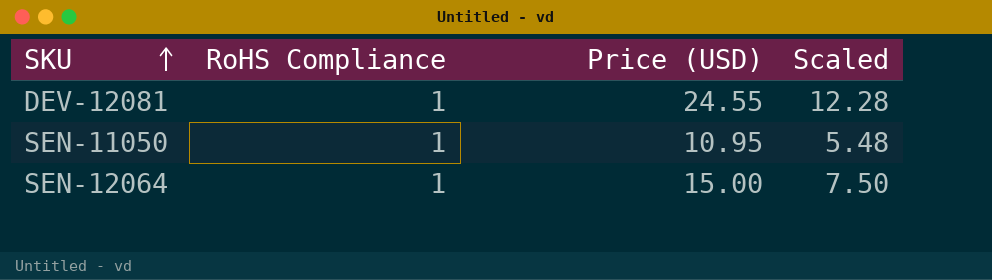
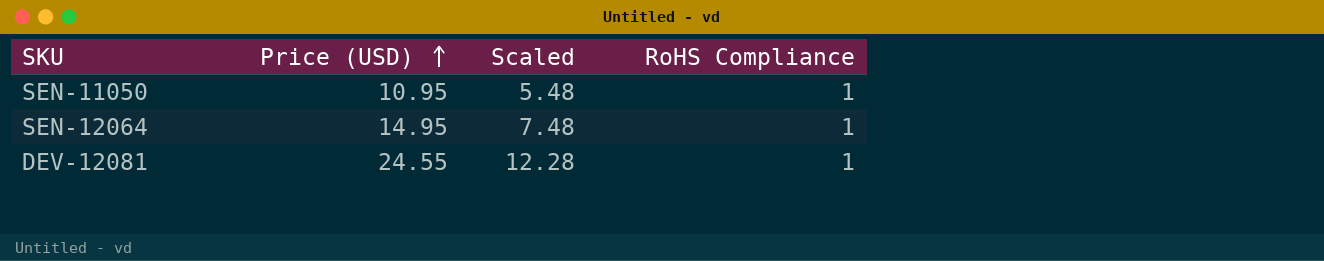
row order: SKU ascending -> Price (USD) ascending
column RoHS Compliance | position: 2 -> 4
SEN-12064 | Price (USD): 15.00 -> 14.95
SEN-12064 | Scaled: 7.50 -> 7.48

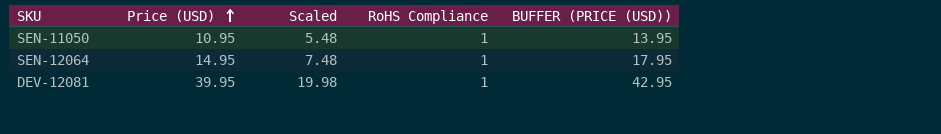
column BUFFER (PRICE (USD)) | formula: none -> [Price (USD)] + 3
DEV-12081 | Price (USD): 24.55 -> 39.95
DEV-12081 | Scaled: 12.28 -> 19.98

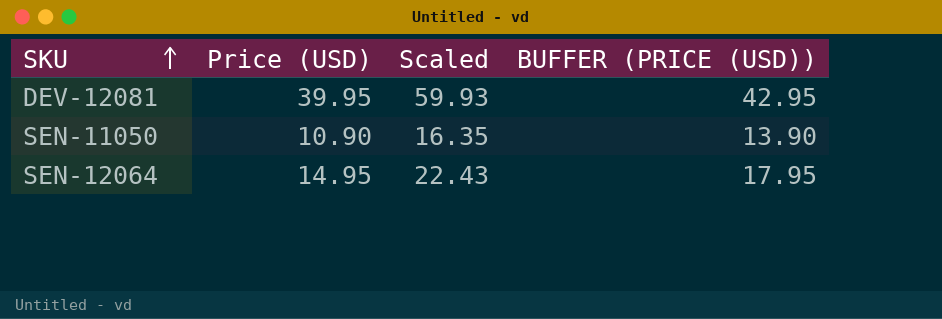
row order: Price (USD) ascending -> SKU ascending
column RoHS Compliance | position: 4 -> none
column Scaled | formula: [Price (USD)] * 0.5 -> [Price (USD)] * 1.5
SEN-11050 | Price (USD): 10.95 -> 10.90
SEN-11050 | BUFFER (PRICE (USD)): 13.95 -> 13.90

